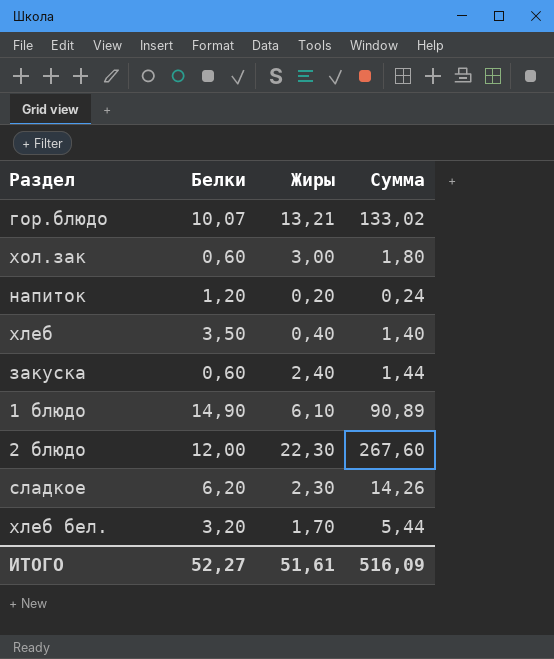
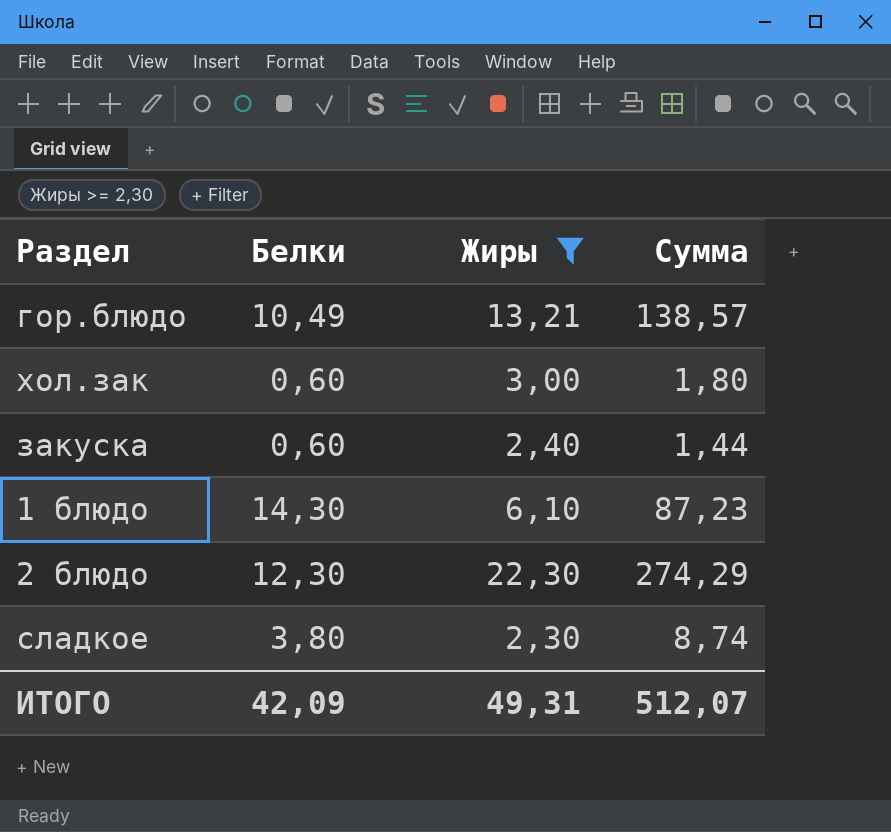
filter: none -> Жиры >= 2,30
гор.блюдо | Белки: 10,07 -> 10,49
гор.блюдо | Сумма: 133,02 -> 138,57
1 блюдо | Белки: 14,90 -> 14,30
1 блюдо | Сумма: 90,89 -> 87,23
2 блюдо | Белки: 12,00 -> 12,30
2 блюдо | Сумма: 267,60 -> 274,29
сладкое | Белки: 6,20 -> 3,80
сладкое | Сумма: 14,26 -> 8,74
ИТОГО | Белки: 52,27 -> 42,09
ИТОГО | Жиры: 51,61 -> 49,31
ИТОГО | Сумма: 516,09 -> 512,07

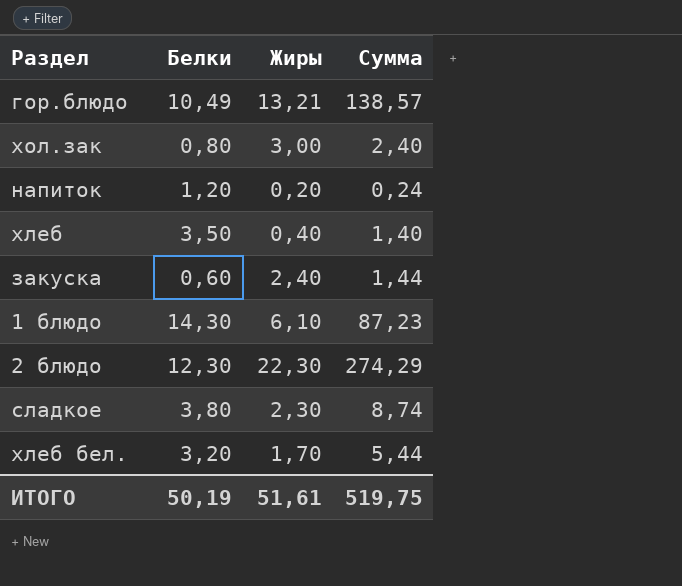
filter: Жиры >= 2,30 -> none
хол.зак | Белки: 0,60 -> 0,80
хол.зак | Сумма: 1,80 -> 2,40
ИТОГО | Белки: 42,09 -> 50,19
ИТОГО | Жиры: 49,31 -> 51,61
ИТОГО | Сумма: 512,07 -> 519,75

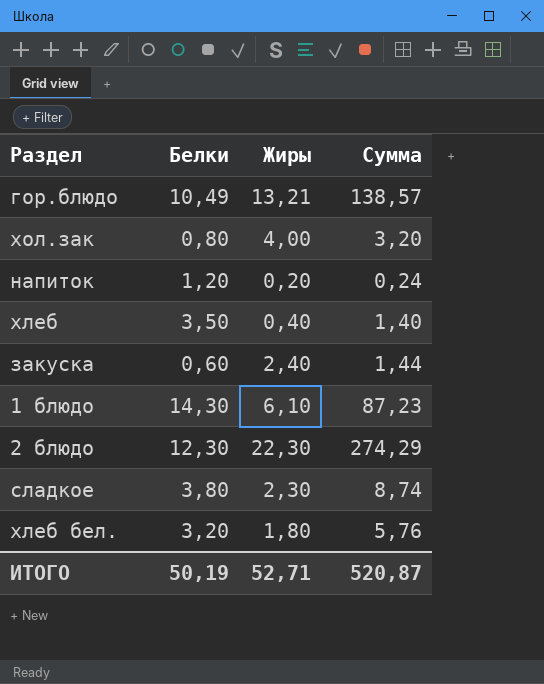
хол.зак | Жиры: 3,00 -> 4,00
хол.зак | Сумма: 2,40 -> 3,20
хлеб бел. | Жиры: 1,70 -> 1,80
хлеб бел. | Сумма: 5,44 -> 5,76
ИТОГО | Жиры: 51,61 -> 52,71
ИТОГО | Сумма: 519,75 -> 520,87

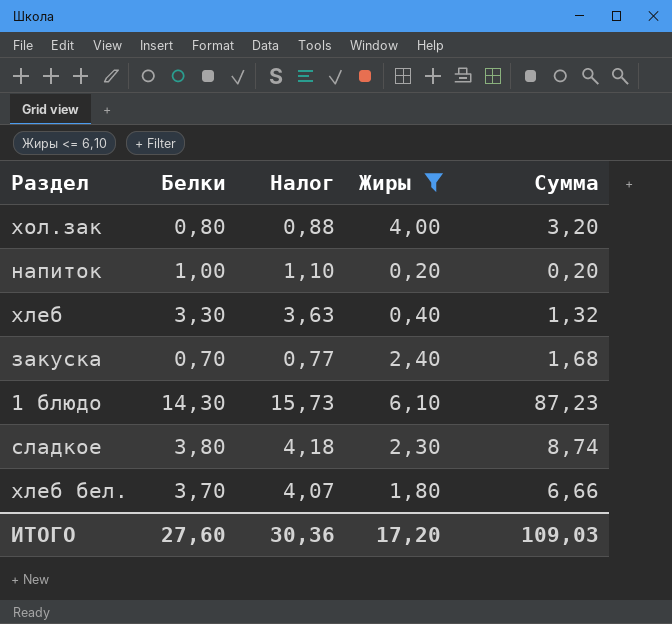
filter: none -> Жиры <= 6,10
column Налог | formula: none -> [Белки] * 1,1
напиток | Белки: 1,20 -> 1,00
напиток | Сумма: 0,24 -> 0,20
хлеб | Белки: 3,50 -> 3,30
хлеб | Сумма: 1,40 -> 1,32
закуска | Белки: 0,60 -> 0,70
закуска | Сумма: 1,44 -> 1,68
хлеб бел. | Белки: 3,20 -> 3,70
хлеб бел. | Сумма: 5,76 -> 6,66
ИТОГО | Белки: 50,19 -> 27,60
ИТОГО | Жиры: 52,71 -> 17,20
ИТОГО | Сумма: 520,87 -> 109,03

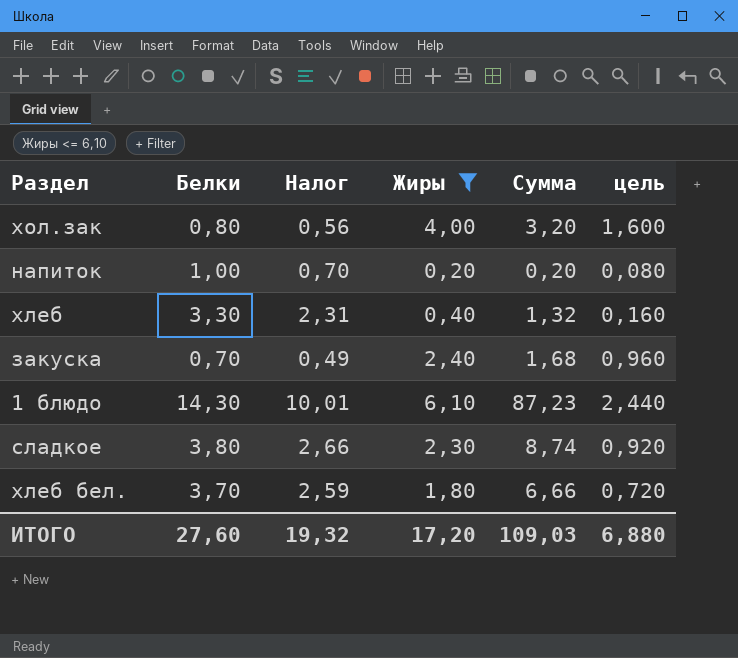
column Налог | formula: [Белки] * 1,1 -> [Белки] * 0,7
column цель | formula: none -> [Жиры] * 0,4
ИТОГО | Налог: 30,36 -> 19,32

